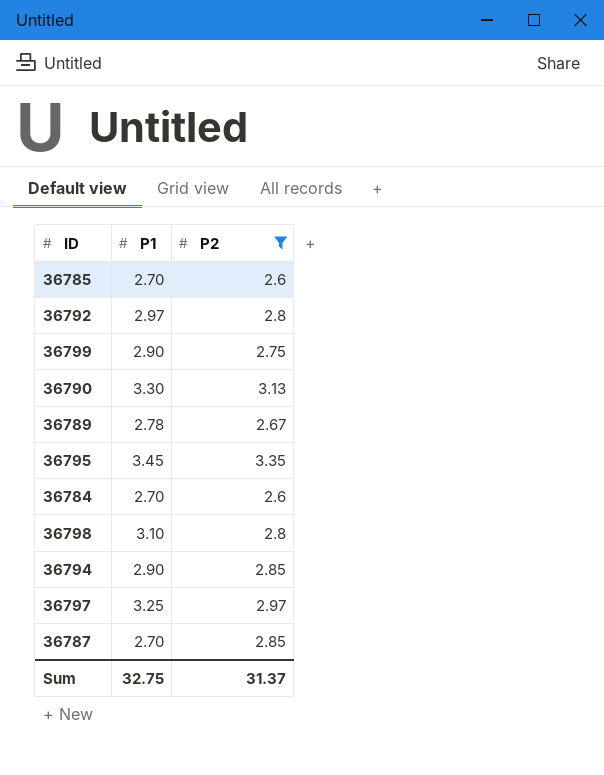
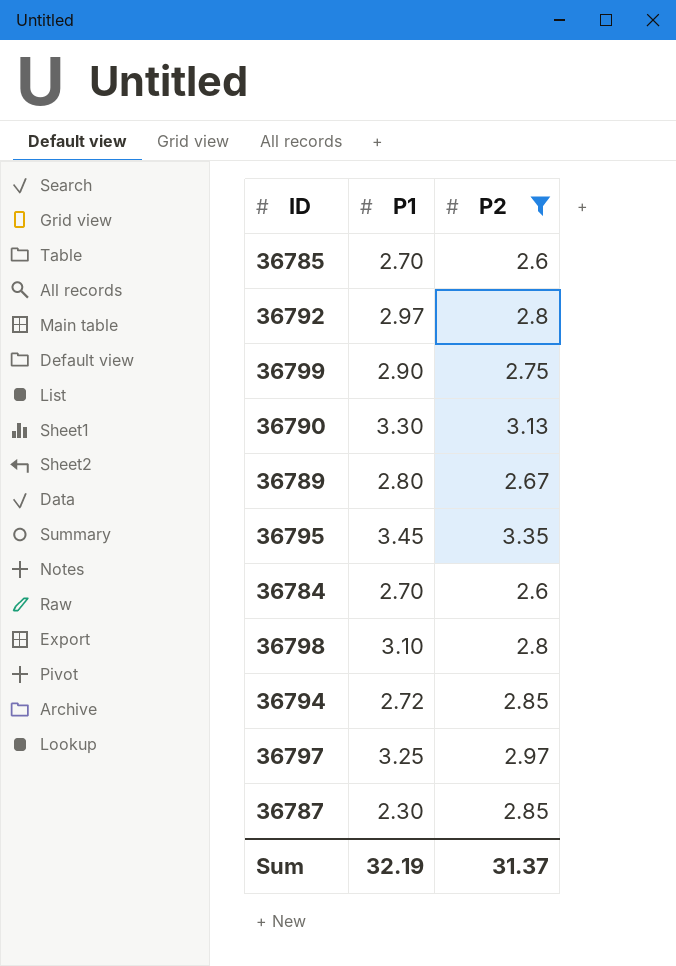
36789 | P1: 2.78 -> 2.80
36794 | P1: 2.90 -> 2.72
36787 | P1: 2.70 -> 2.30
Sum | P1: 32.75 -> 32.19

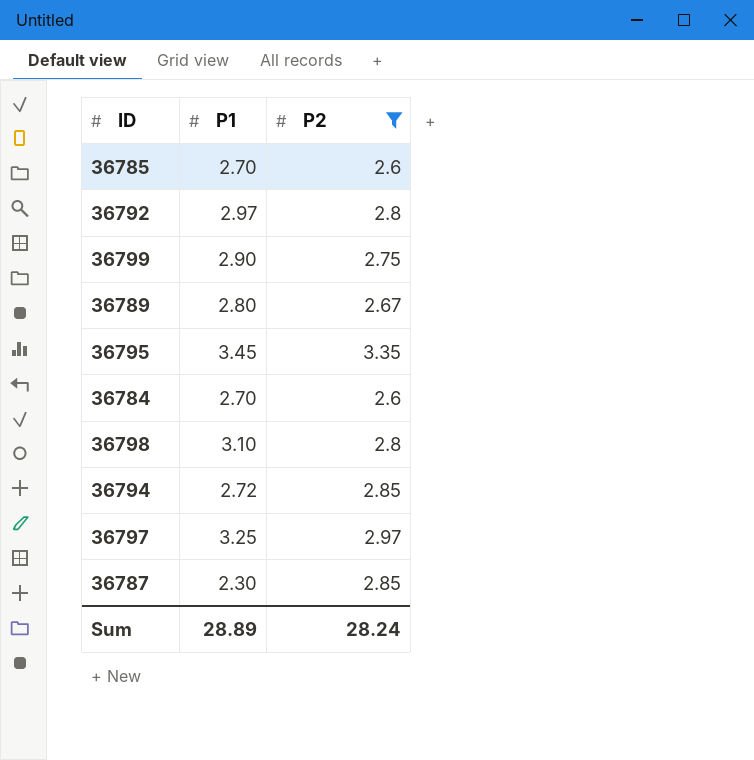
row 36790: 3.30 | 3.13 -> none
Sum | P1: 32.19 -> 28.89
Sum | P2: 31.37 -> 28.24

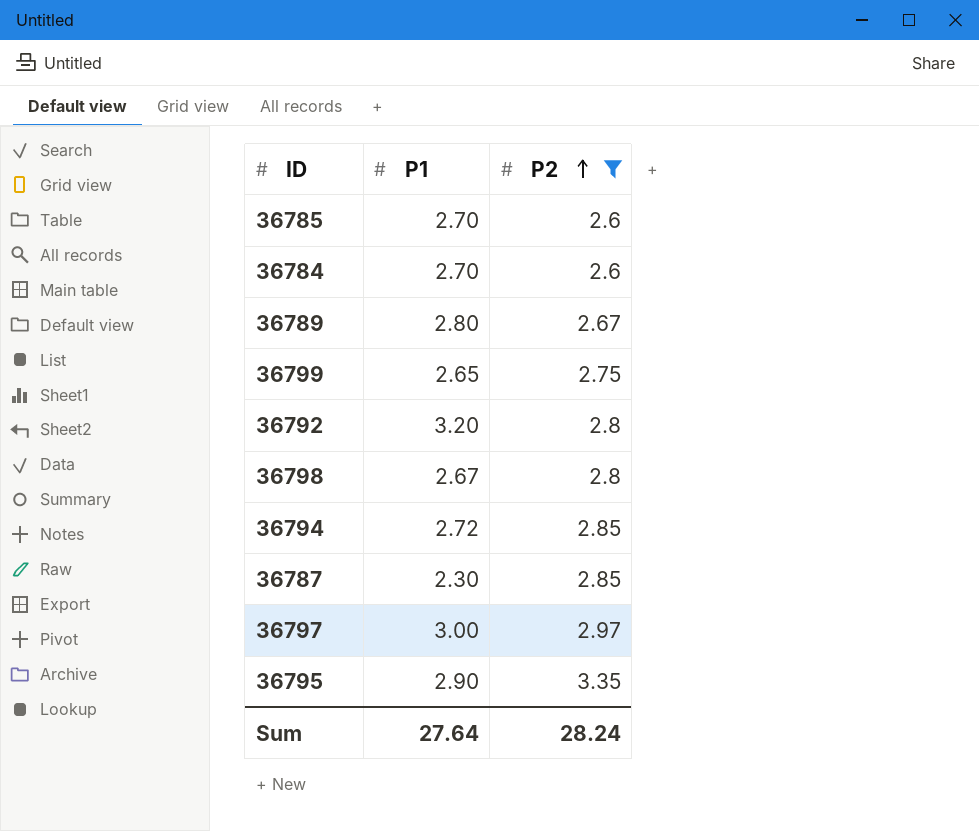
row order: none -> P2 ascending
36799 | P1: 2.90 -> 2.65
36792 | P1: 2.97 -> 3.20
36798 | P1: 3.10 -> 2.67
36797 | P1: 3.25 -> 3.00
36795 | P1: 3.45 -> 2.90
Sum | P1: 28.89 -> 27.64

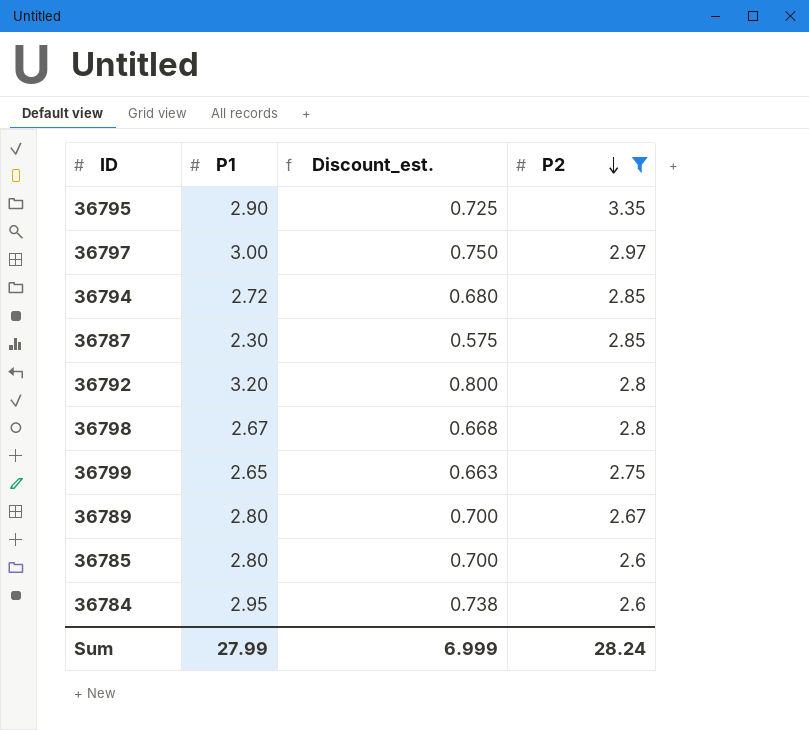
row order: P2 ascending -> P2 descending
column Discount_est. | formula: none -> [P1] * 0.25
36785 | P1: 2.70 -> 2.80
36784 | P1: 2.70 -> 2.95
Sum | P1: 27.64 -> 27.99

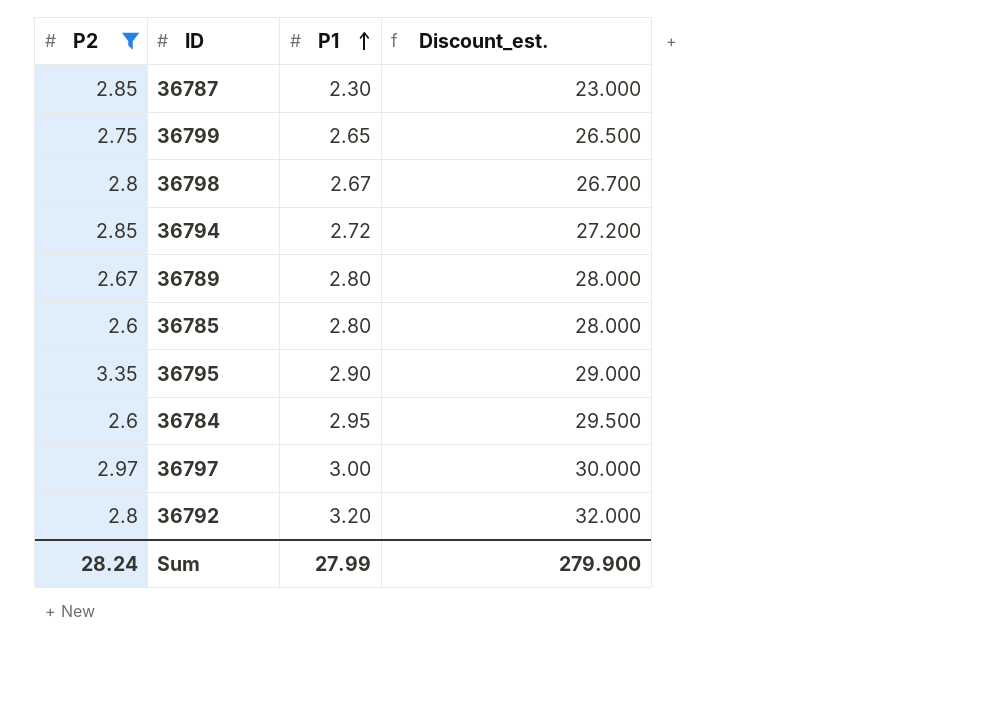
row order: P2 descending -> P1 ascending
column P2 | position: 4 -> 1
column Discount_est. | formula: [P1] * 0.25 -> [P1] * 10
Sum | Discount_est.: 6.999 -> 279.900

